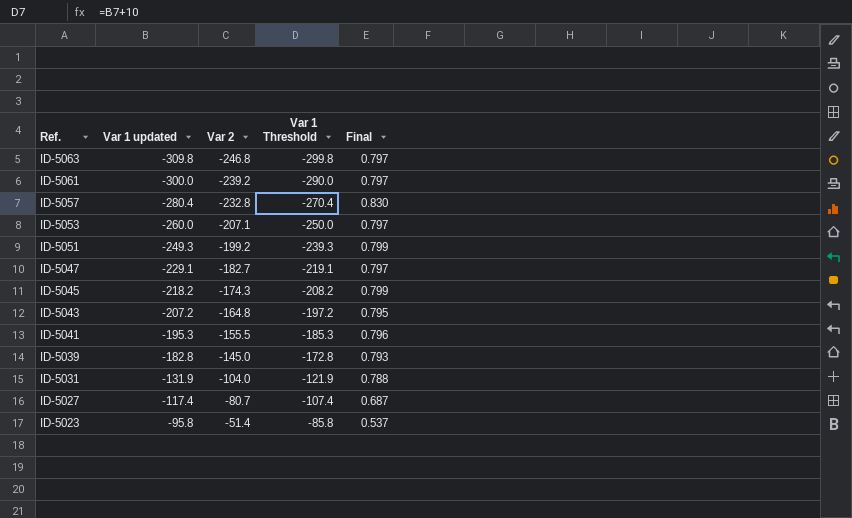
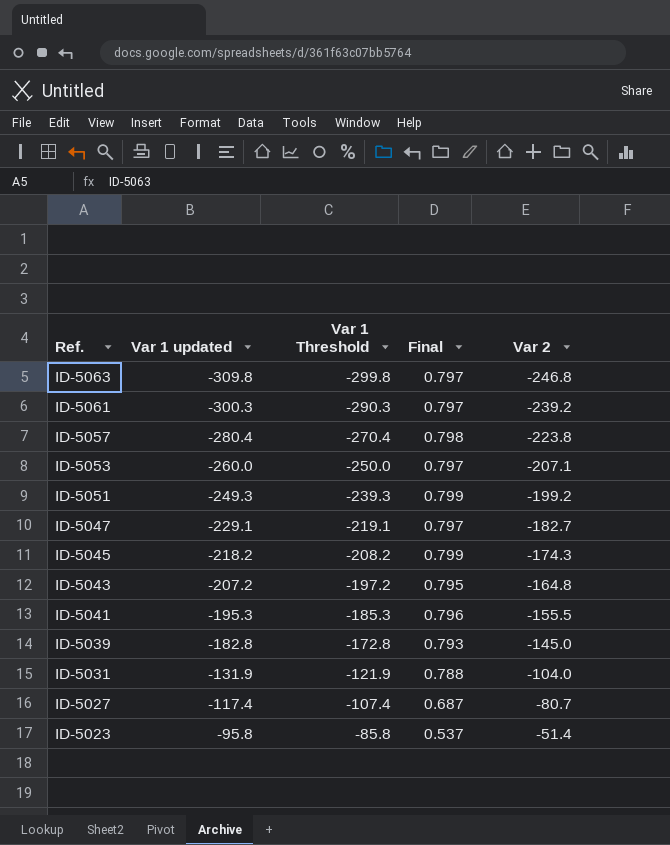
column Var 2 | position: 3 -> 5
ID-5061 | Var 1 updated: -300.0 -> -300.3
ID-5061 | Var 1 Threshold: -290.0 -> -290.3
ID-5057 | Final: 0.830 -> 0.798
ID-5057 | Var 2: -232.8 -> -223.8

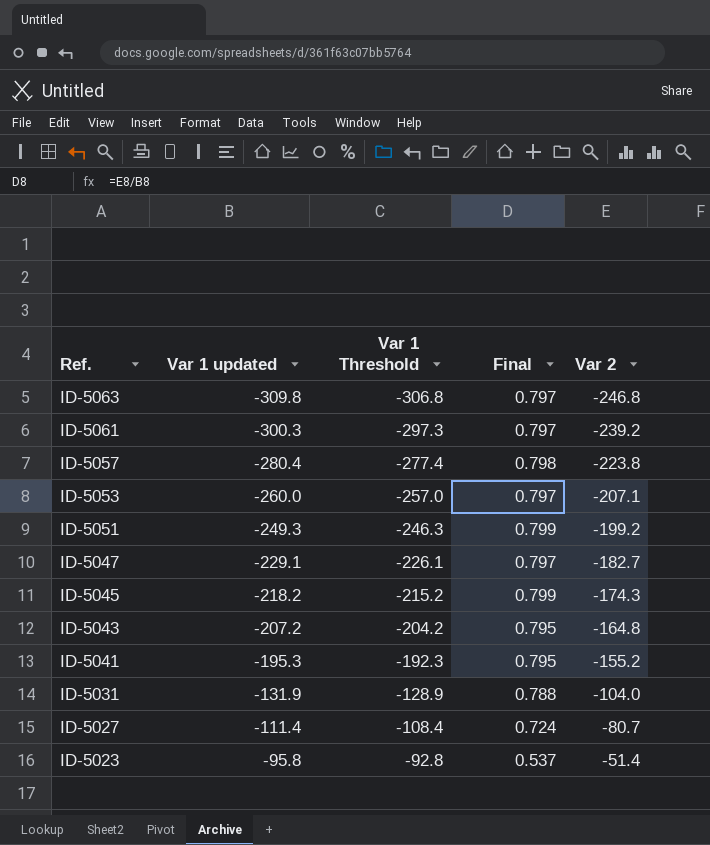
column Var 1 Threshold | formula: [Var 1 updated] + 10 -> [Var 1 updated] + 3
row ID-5039: -182.8 | -172.8 | 0.793 | -145.0 -> none
ID-5041 | Final: 0.796 -> 0.795
ID-5041 | Var 2: -155.5 -> -155.2
ID-5027 | Var 1 updated: -117.4 -> -111.4
ID-5027 | Final: 0.687 -> 0.724

